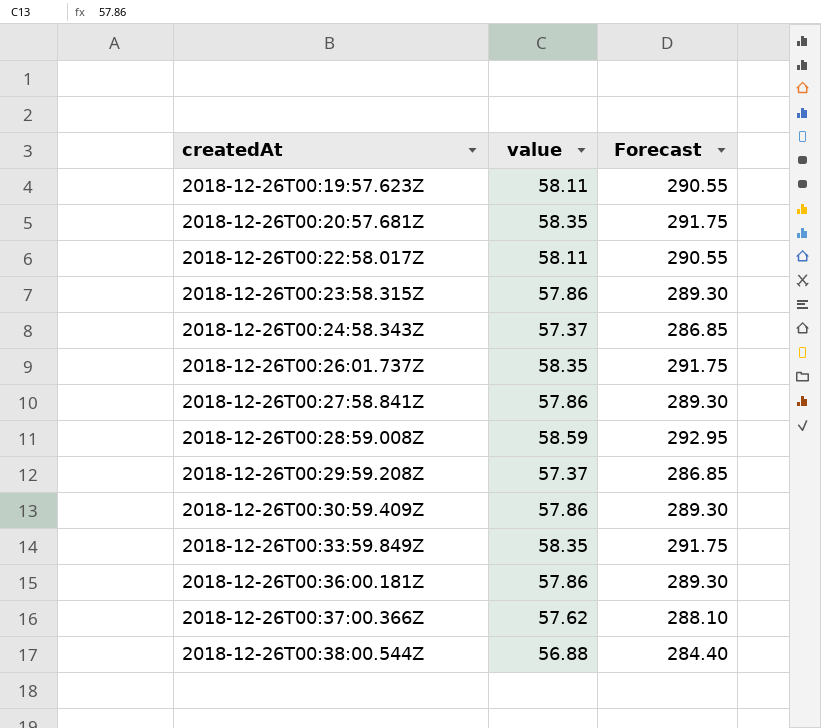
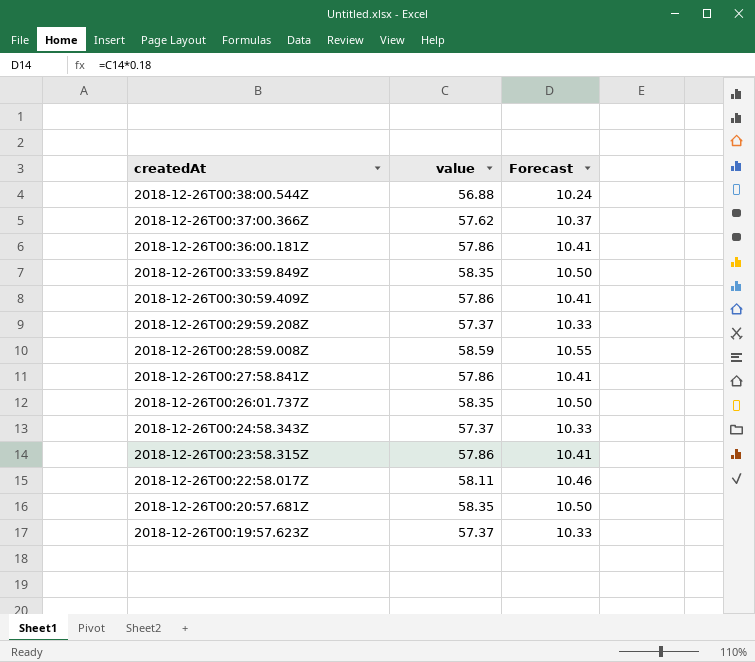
row order: createdAt ascending -> createdAt descending
column Forecast | formula: [value] * 5 -> [value] * 0.18
2018-12-26T00:19:57.623Z | value: 58.11 -> 57.37

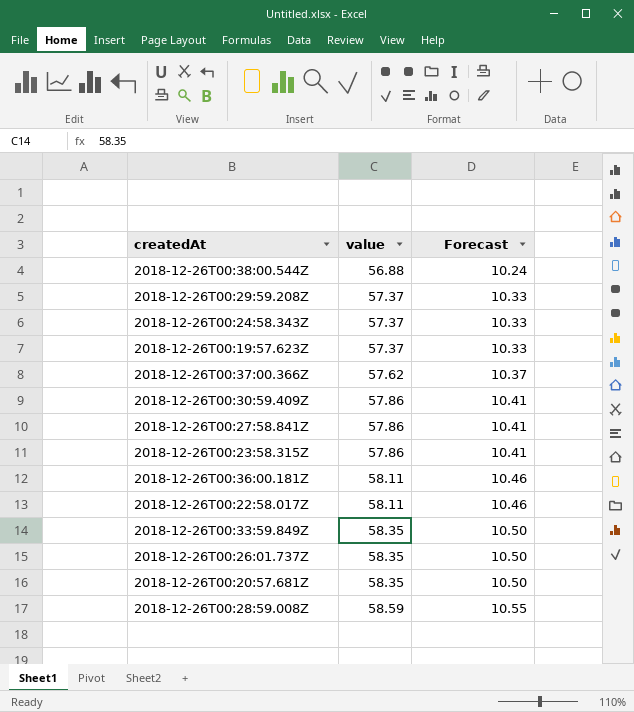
row order: createdAt descending -> value ascending
2018-12-26T00:36:00.181Z | value: 57.86 -> 58.11
2018-12-26T00:36:00.181Z | Forecast: 10.41 -> 10.46

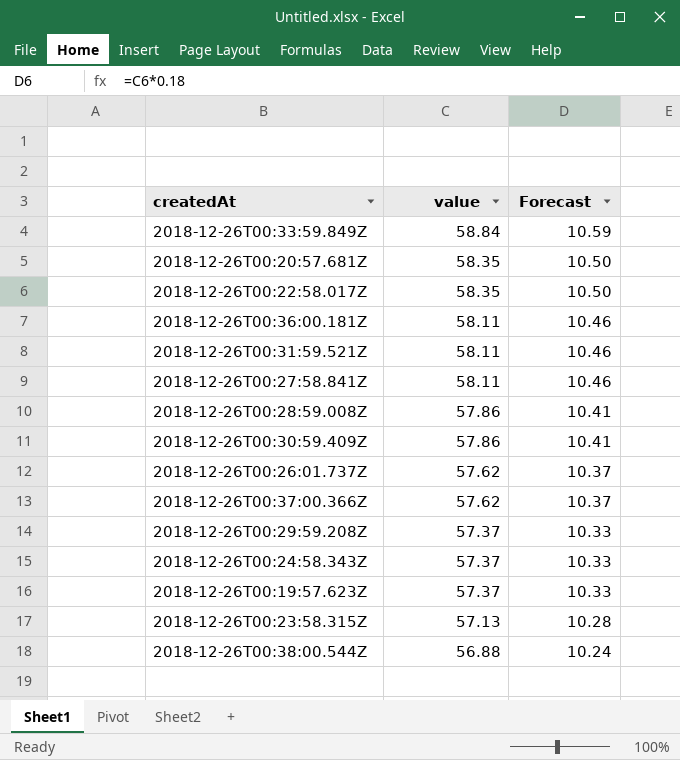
row order: value ascending -> value descending
2018-12-26T00:33:59.849Z | value: 58.35 -> 58.84
2018-12-26T00:33:59.849Z | Forecast: 10.50 -> 10.59
2018-12-26T00:22:58.017Z | value: 58.11 -> 58.35
2018-12-26T00:22:58.017Z | Forecast: 10.46 -> 10.50
row 2018-12-26T00:31:59.521Z: none -> 58.11 | 10.46
2018-12-26T00:27:58.841Z | value: 57.86 -> 58.11
2018-12-26T00:27:58.841Z | Forecast: 10.41 -> 10.46
2018-12-26T00:28:59.008Z | value: 58.59 -> 57.86
2018-12-26T00:28:59.008Z | Forecast: 10.55 -> 10.41
2018-12-26T00:26:01.737Z | value: 58.35 -> 57.62
2018-12-26T00:26:01.737Z | Forecast: 10.50 -> 10.37
2018-12-26T00:23:58.315Z | value: 57.86 -> 57.13
2018-12-26T00:23:58.315Z | Forecast: 10.41 -> 10.28

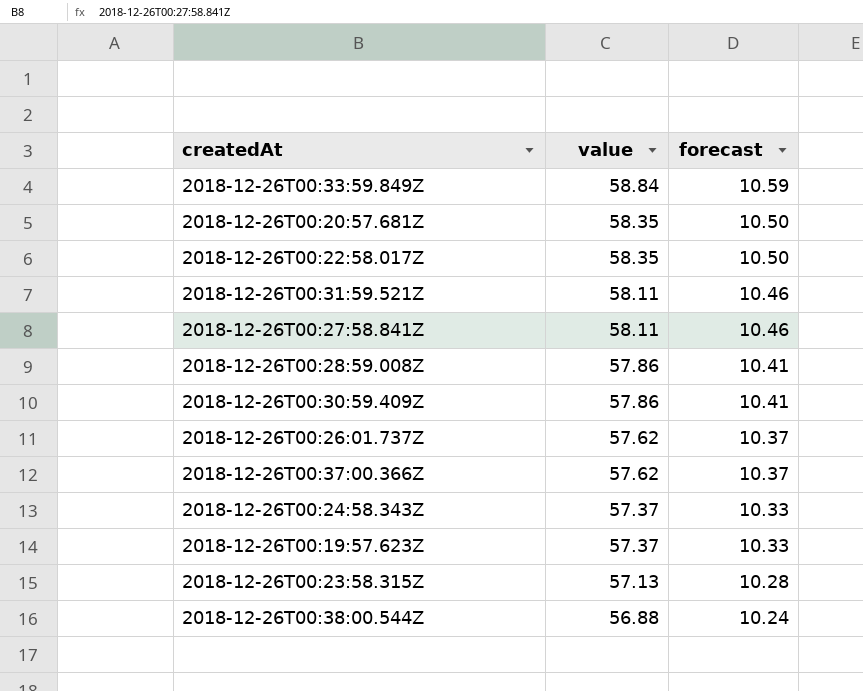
column name: Forecast -> forecast
row 2018-12-26T00:36:00.181Z: 58.11 | 10.46 -> none
row 2018-12-26T00:29:59.208Z: 57.37 | 10.33 -> none

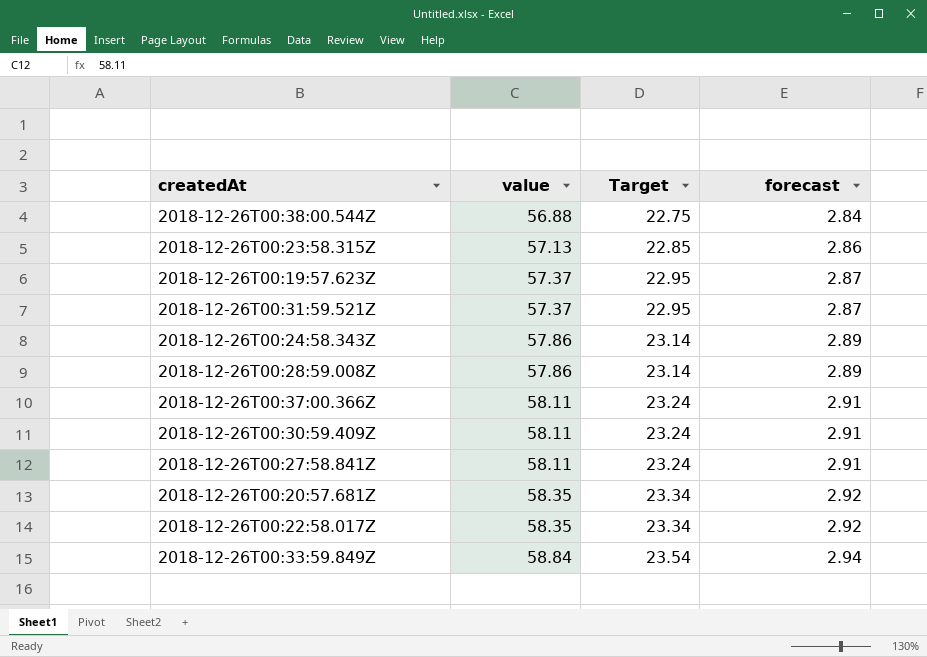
row order: value descending -> value ascending
column Target | formula: none -> [value] * 0.4
column forecast | formula: [value] * 0.18 -> [value] * 0.05
row 2018-12-26T00:26:01.737Z: 57.62 | 10.37 -> none
2018-12-26T00:31:59.521Z | value: 58.11 -> 57.37
2018-12-26T00:24:58.343Z | value: 57.37 -> 57.86
2018-12-26T00:37:00.366Z | value: 57.62 -> 58.11
2018-12-26T00:30:59.409Z | value: 57.86 -> 58.11

